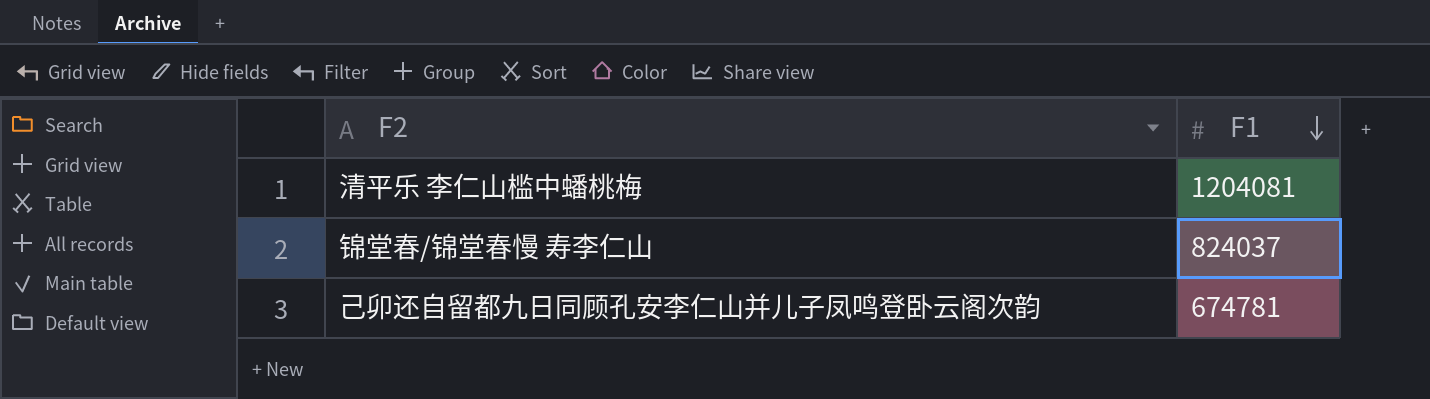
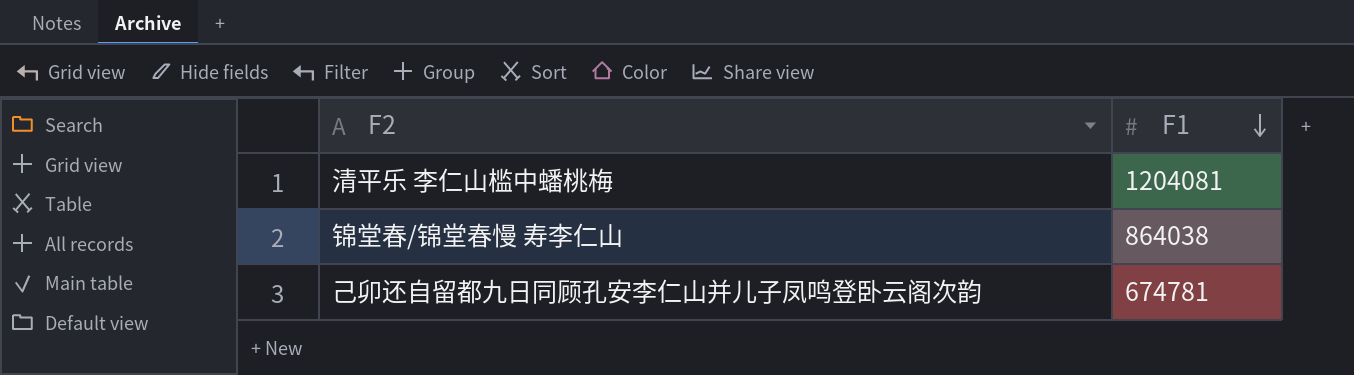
锦堂春/锦堂春慢 寿李仁山 | F1: 824037 -> 864038

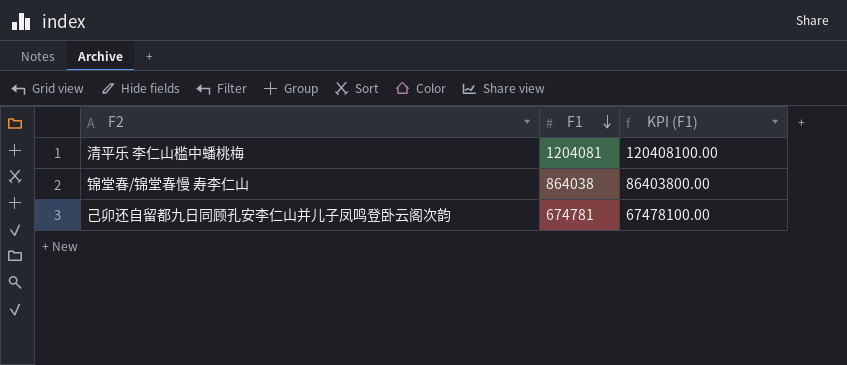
column KPI (F1) | formula: none -> [F1] * 100

